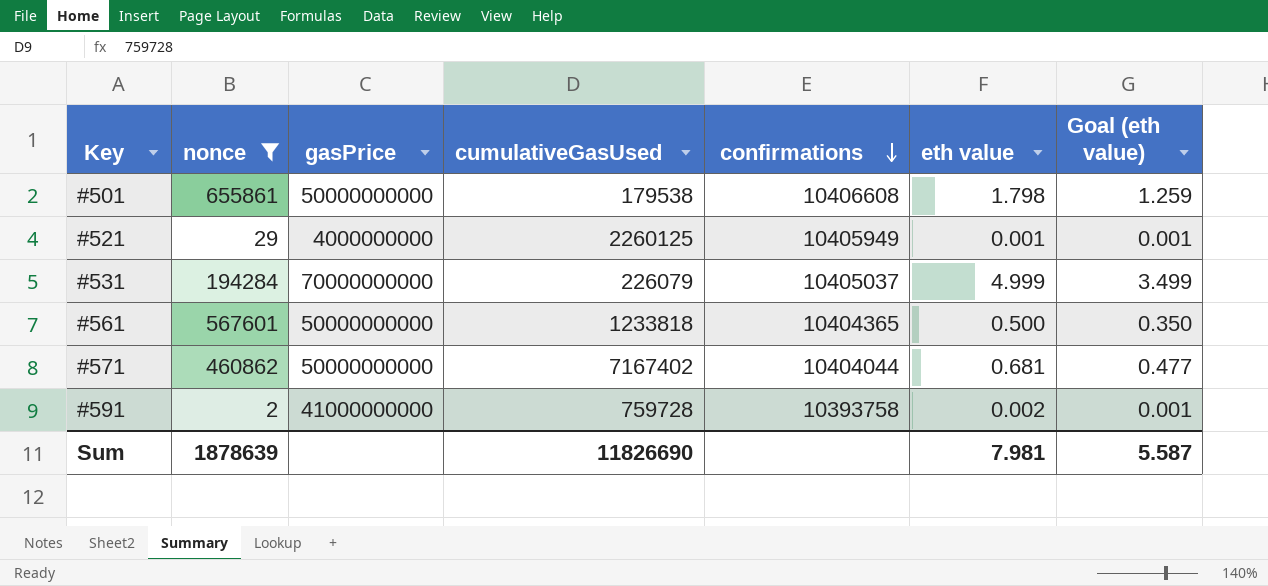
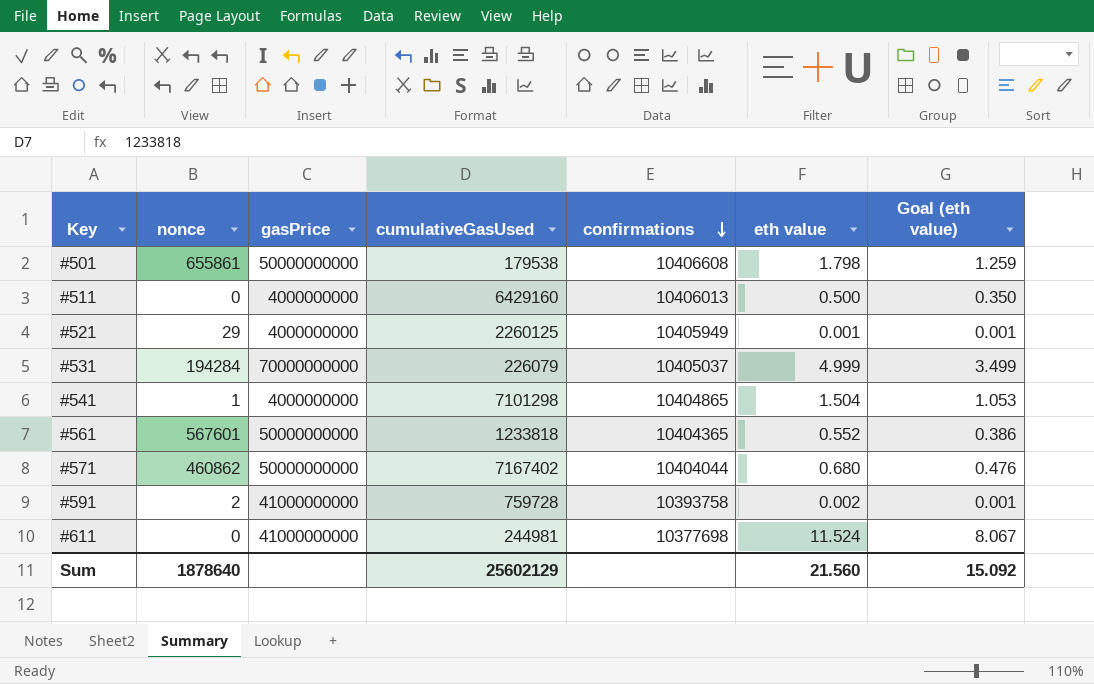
filter: nonce >= 2 -> none
#561 | eth value: 0.500 -> 0.552
#561 | Goal (eth value): 0.350 -> 0.386
#571 | eth value: 0.681 -> 0.680
#571 | Goal (eth value): 0.477 -> 0.476
Sum | nonce: 1878639 -> 1878640
Sum | cumulativeGasUsed: 11826690 -> 25602129
Sum | eth value: 7.981 -> 21.560
Sum | Goal (eth value): 5.587 -> 15.092

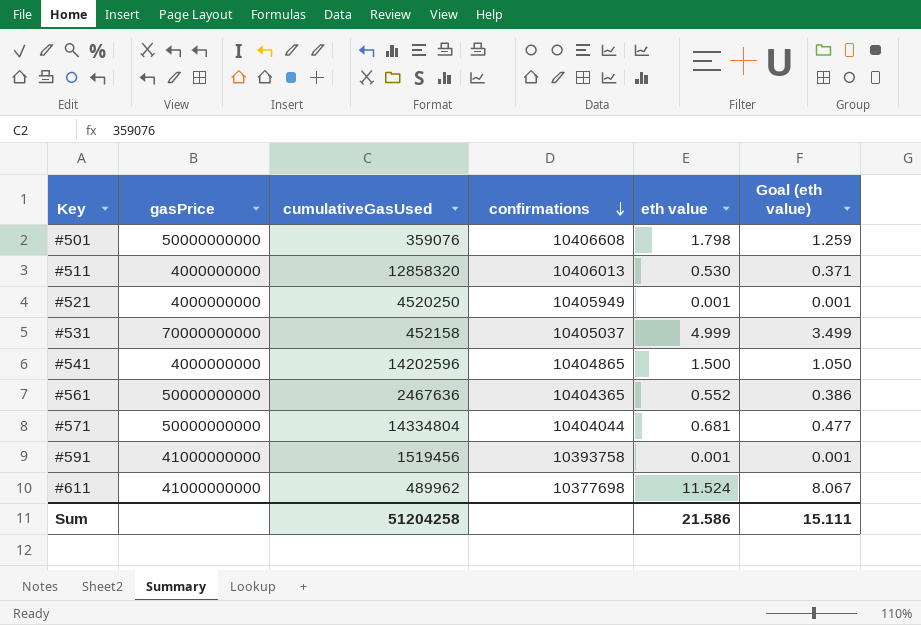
column nonce | position: 2 -> none
#501 | cumulativeGasUsed: 179538 -> 359076
#511 | cumulativeGasUsed: 6429160 -> 12858320
#511 | eth value: 0.500 -> 0.530
#511 | Goal (eth value): 0.350 -> 0.371
#521 | cumulativeGasUsed: 2260125 -> 4520250
#531 | cumulativeGasUsed: 226079 -> 452158
#541 | cumulativeGasUsed: 7101298 -> 14202596
#541 | eth value: 1.504 -> 1.500
#541 | Goal (eth value): 1.053 -> 1.050
#561 | cumulativeGasUsed: 1233818 -> 2467636
#571 | cumulativeGasUsed: 7167402 -> 14334804
#571 | eth value: 0.680 -> 0.681
#571 | Goal (eth value): 0.476 -> 0.477
#591 | cumulativeGasUsed: 759728 -> 1519456
#591 | eth value: 0.002 -> 0.001
#611 | cumulativeGasUsed: 244981 -> 489962
Sum | cumulativeGasUsed: 25602129 -> 51204258
Sum | eth value: 21.560 -> 21.586
Sum | Goal (eth value): 15.092 -> 15.111

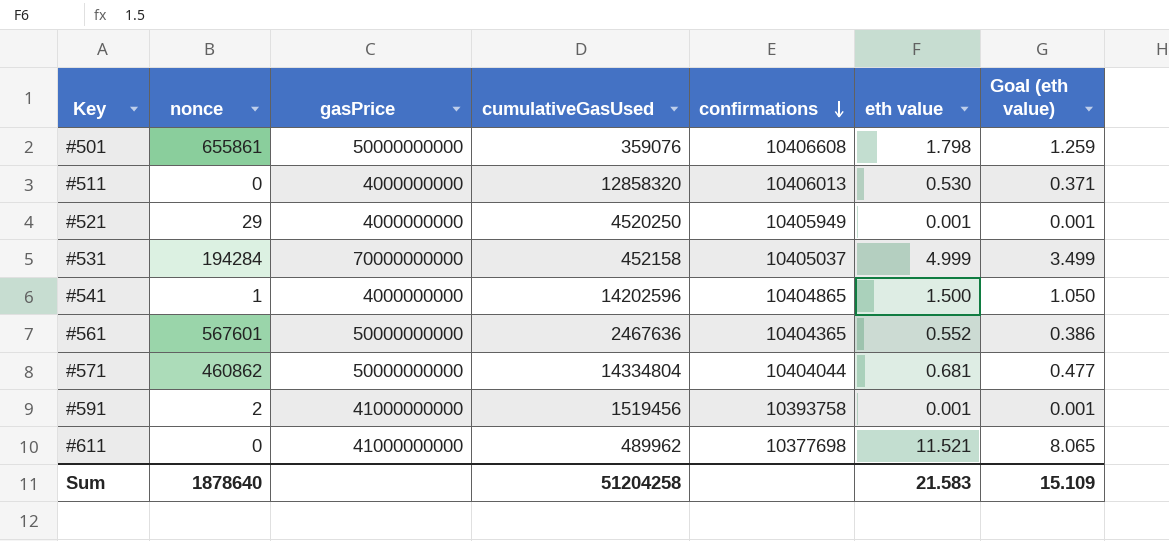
column nonce | position: none -> 2
#611 | eth value: 11.524 -> 11.521
#611 | Goal (eth value): 8.067 -> 8.065
Sum | eth value: 21.586 -> 21.583
Sum | Goal (eth value): 15.111 -> 15.109

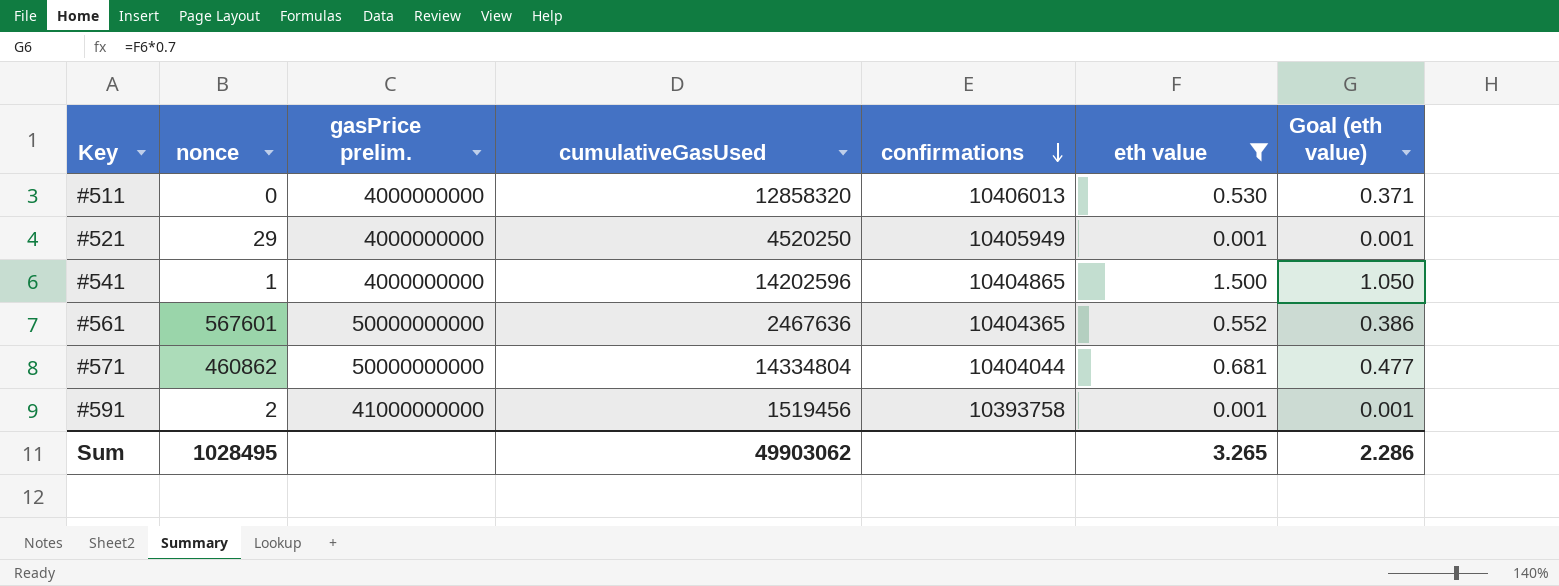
filter: none -> eth value <= 1.500
column name: gasPrice -> gasPrice prelim.
Sum | nonce: 1878640 -> 1028495
Sum | cumulativeGasUsed: 51204258 -> 49903062
Sum | eth value: 21.583 -> 3.265
Sum | Goal (eth value): 15.109 -> 2.286

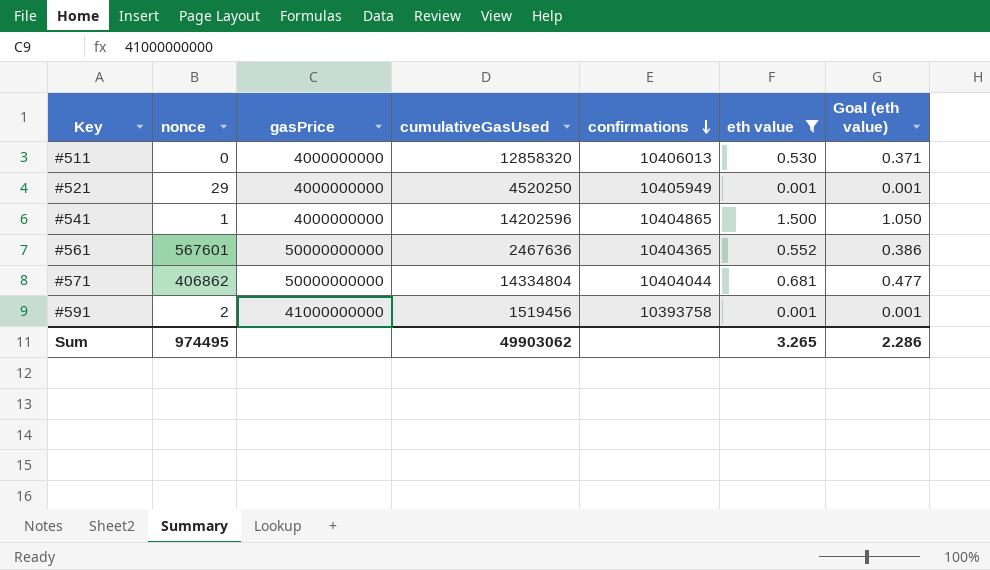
column name: gasPrice prelim. -> gasPrice
#571 | nonce: 460862 -> 406862
Sum | nonce: 1028495 -> 974495

